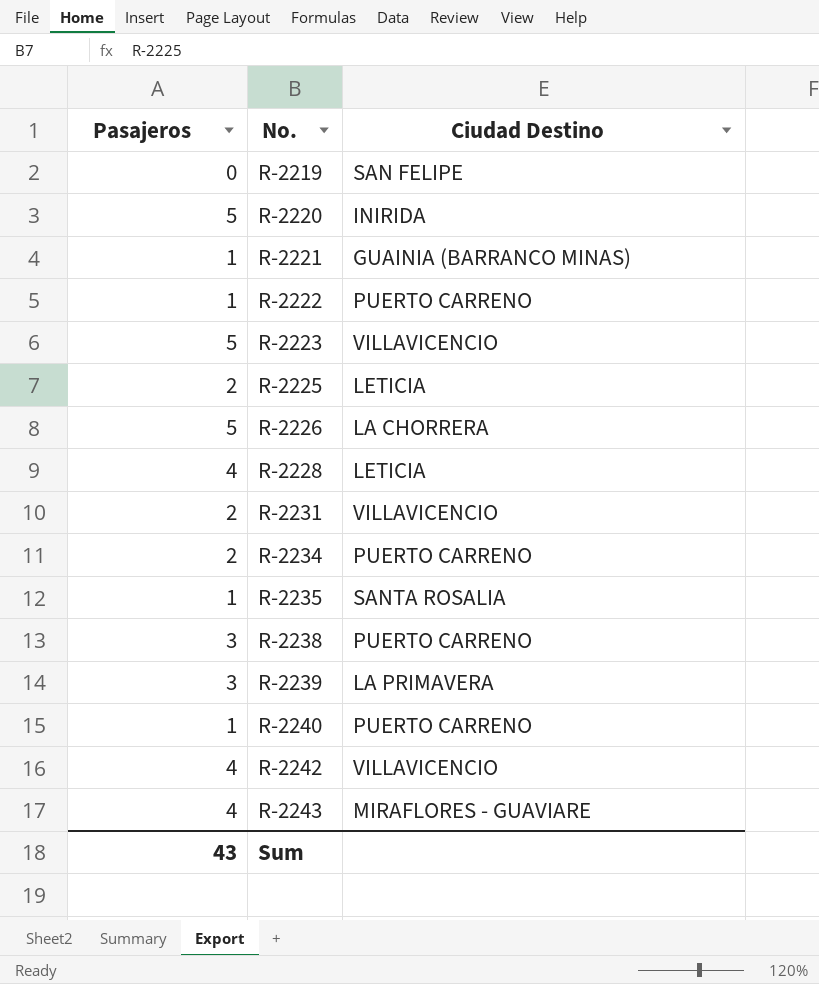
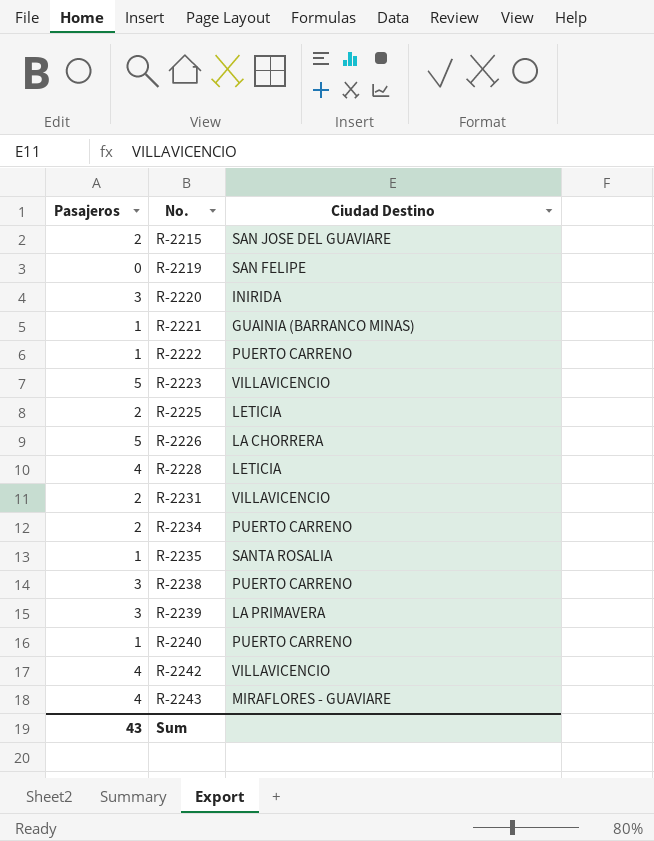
row R-2215: none -> 2 | SAN JOSE DEL GUAVIARE
R-2220 | Pasajeros: 5 -> 3

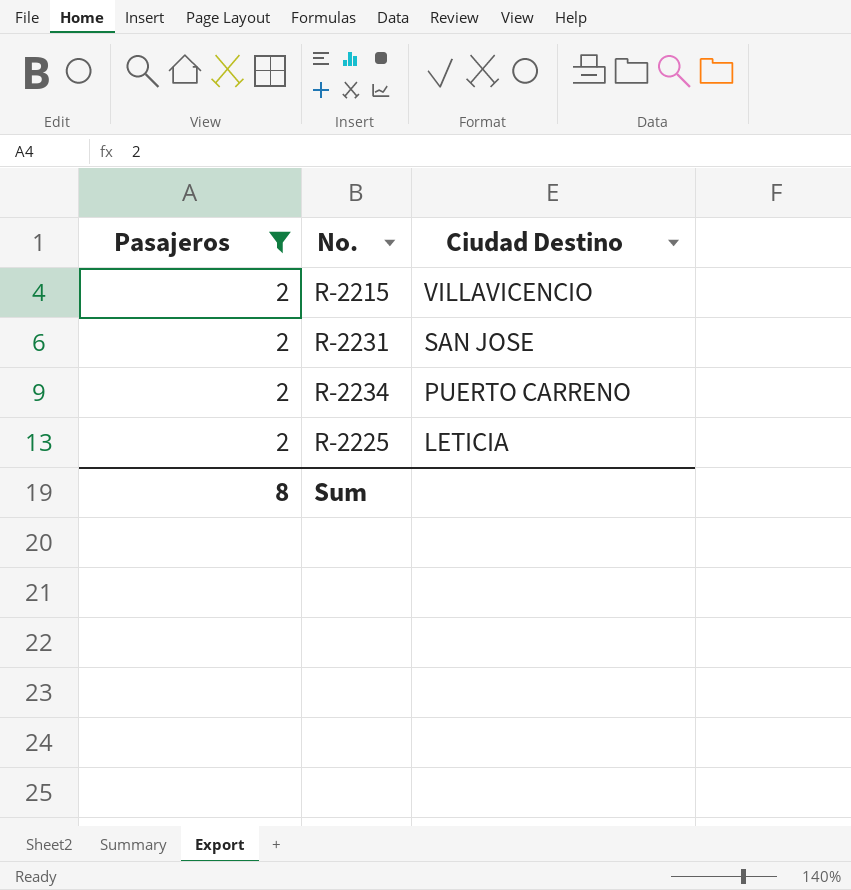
filter: none -> Pasajeros = 2
row order: No. ascending -> Ciudad Destino descending
R-2215 | Ciudad Destino: SAN JOSE DEL GUAVIARE -> VILLAVICENCIO
R-2231 | Ciudad Destino: VILLAVICENCIO -> SAN JOSE
Sum | Pasajeros: 43 -> 8

